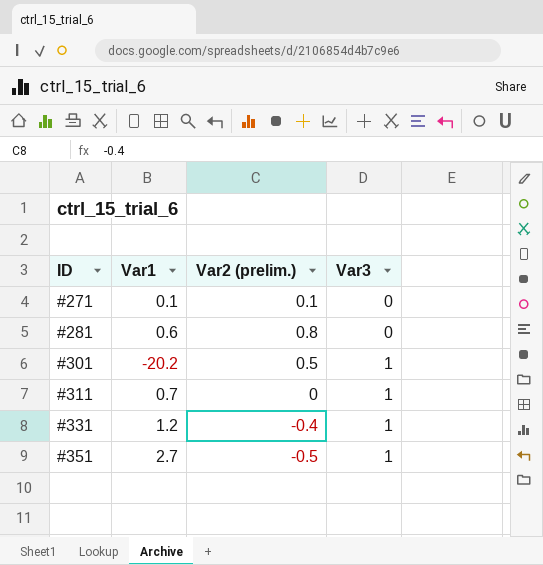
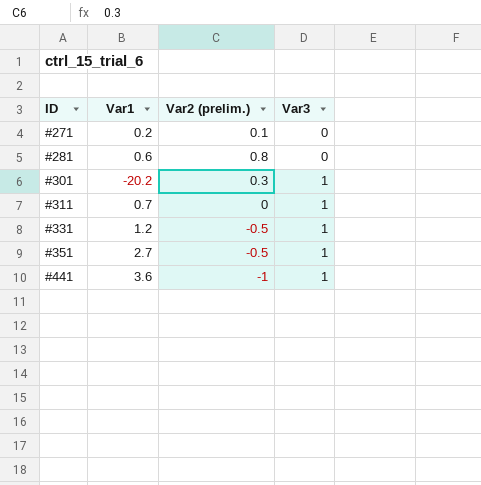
#271 | Var1: 0.1 -> 0.2
#301 | Var2 (prelim.): 0.5 -> 0.3
#331 | Var2 (prelim.): -0.4 -> -0.5
row #441: none -> 3.6 | -1 | 1

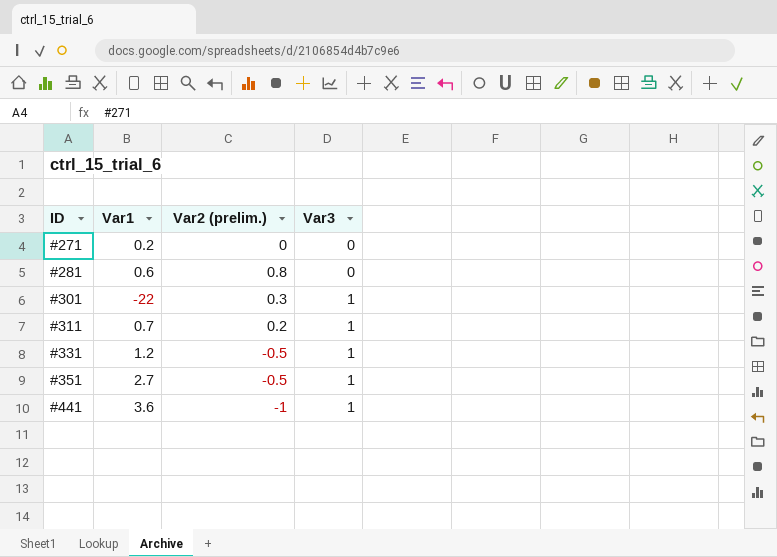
#271 | Var2 (prelim.): 0.1 -> 0
#301 | Var1: -20.2 -> -22
#311 | Var2 (prelim.): 0 -> 0.2

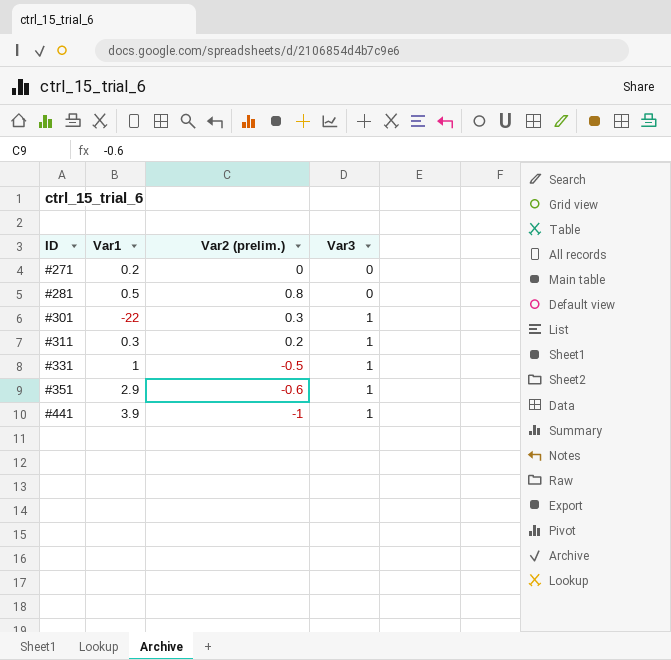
#281 | Var1: 0.6 -> 0.5
#311 | Var1: 0.7 -> 0.3
#331 | Var1: 1.2 -> 1
#351 | Var1: 2.7 -> 2.9
#351 | Var2 (prelim.): -0.5 -> -0.6
#441 | Var1: 3.6 -> 3.9

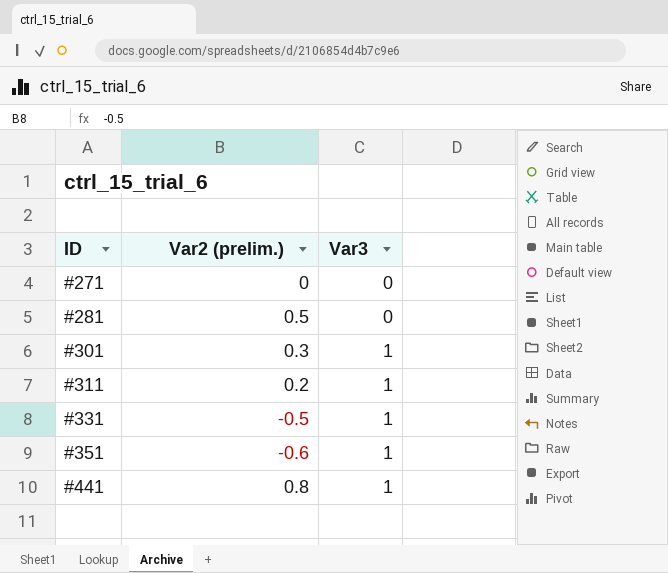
column Var1 | position: 2 -> none
#281 | Var2 (prelim.): 0.8 -> 0.5
#441 | Var2 (prelim.): -1 -> 0.8

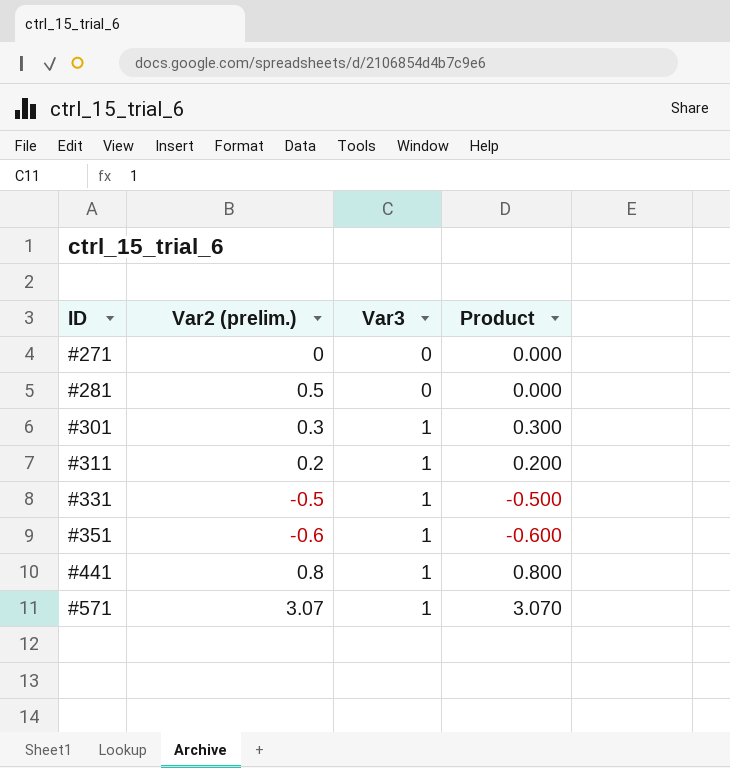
column Product | formula: none -> [Var2 (prelim.)] * [Var3]
row #571: none -> 3.07 | 1 | 3.070

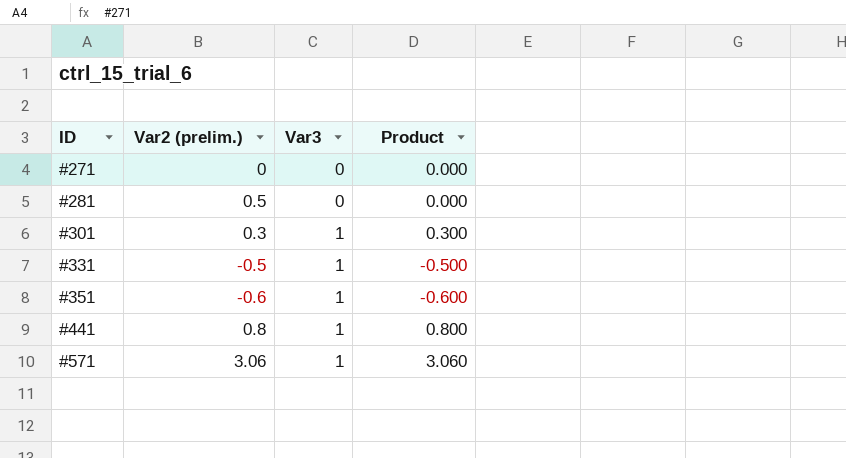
row #311: 0.2 | 1 | 0.200 -> none
#571 | Var2 (prelim.): 3.07 -> 3.06
#571 | Product: 3.070 -> 3.060

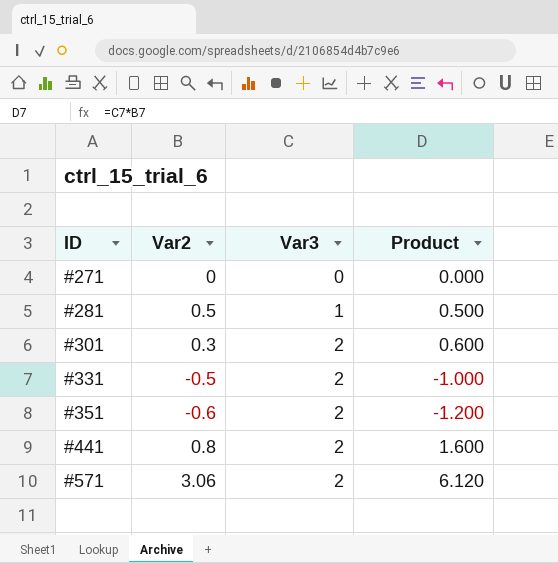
column name: Var2 (prelim.) -> Var2
#281 | Var3: 0 -> 1
#281 | Product: 0.000 -> 0.500
#301 | Var3: 1 -> 2
#301 | Product: 0.300 -> 0.600
#331 | Var3: 1 -> 2
#331 | Product: -0.500 -> -1.000
#351 | Var3: 1 -> 2
#351 | Product: -0.600 -> -1.200
#441 | Var3: 1 -> 2
#441 | Product: 0.800 -> 1.600
#571 | Var3: 1 -> 2
#571 | Product: 3.060 -> 6.120

